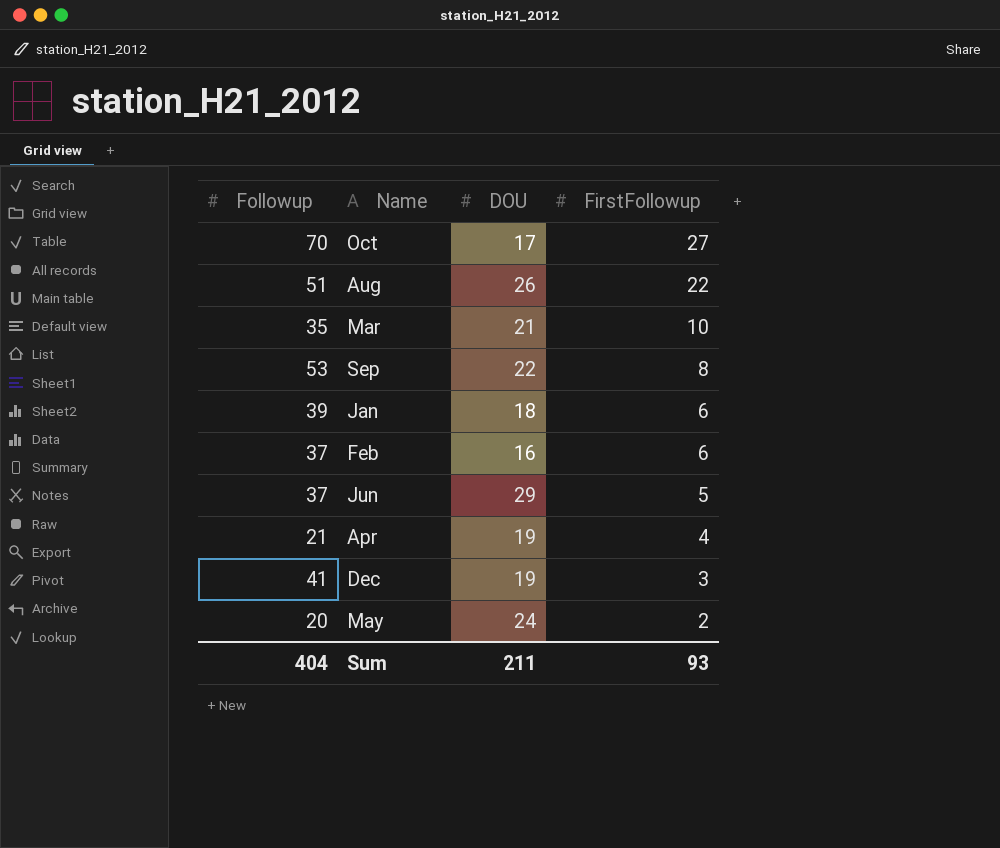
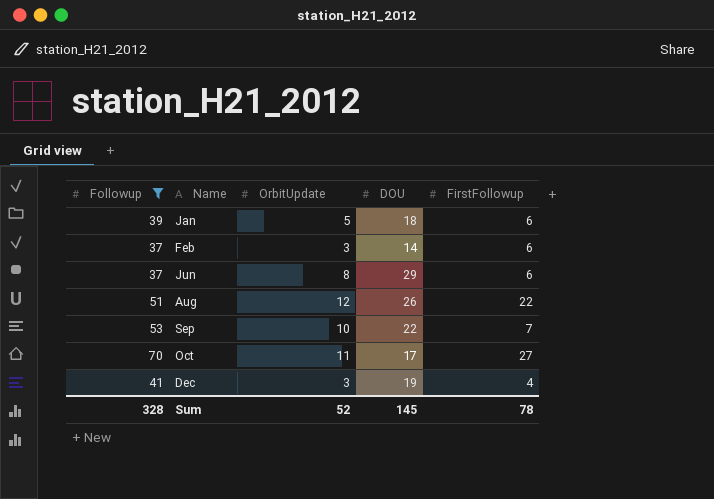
filter: none -> Followup >= 37
row order: FirstFollowup descending -> Name ascending
column OrbitUpdate | position: none -> 3
Feb | DOU: 16 -> 14
Jun | FirstFollowup: 5 -> 6
Sep | FirstFollowup: 8 -> 7
Dec | FirstFollowup: 3 -> 4
Sum | Followup: 404 -> 328
Sum | DOU: 211 -> 145
Sum | FirstFollowup: 93 -> 78

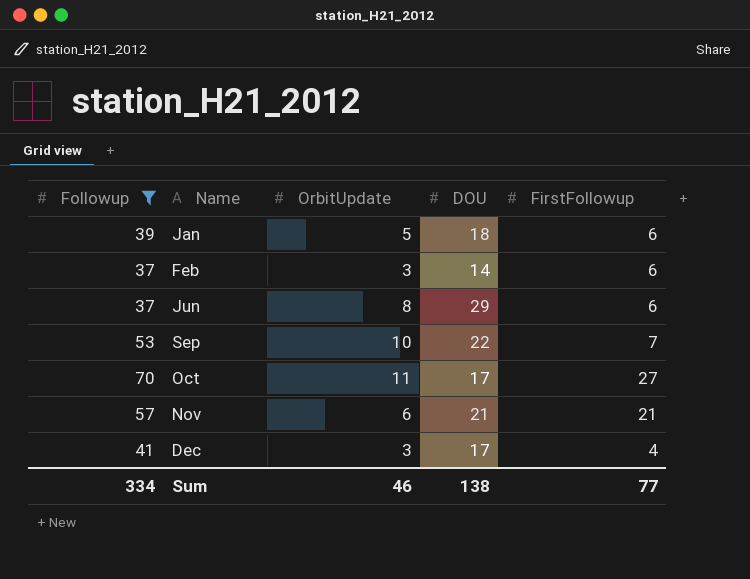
row Aug: 51 | 12 | 26 | 22 -> none
row Nov: none -> 57 | 6 | 21 | 21
Dec | DOU: 19 -> 17
Sum | Followup: 328 -> 334
Sum | OrbitUpdate: 52 -> 46
Sum | DOU: 145 -> 138
Sum | FirstFollowup: 78 -> 77

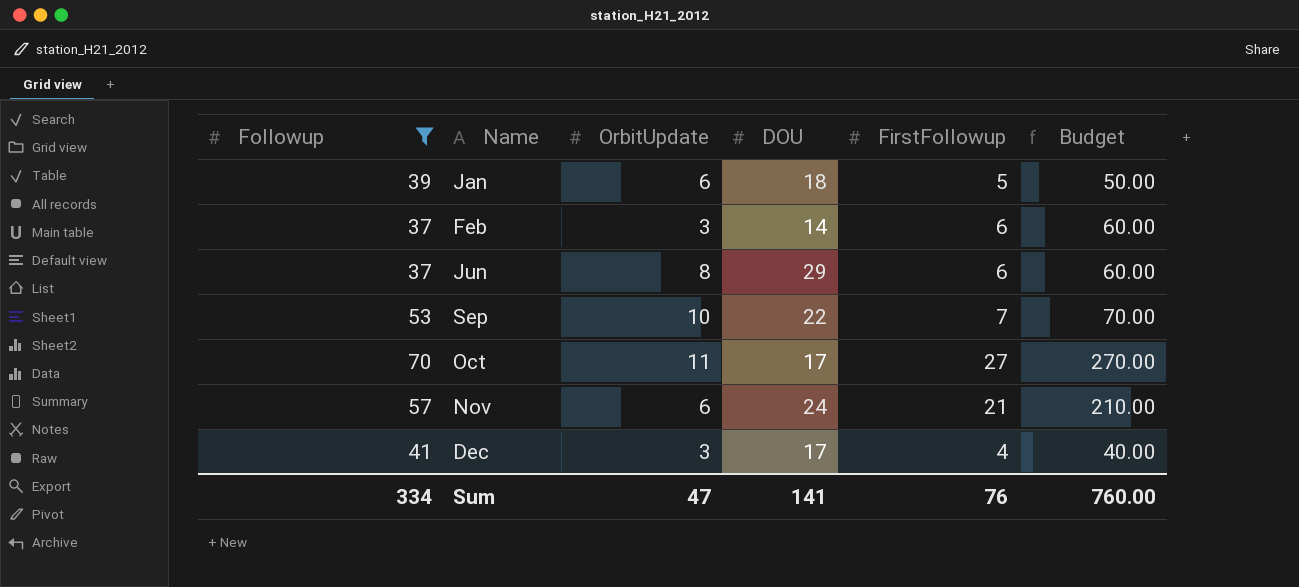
column Budget | formula: none -> [FirstFollowup] * 10
Jan | OrbitUpdate: 5 -> 6
Jan | FirstFollowup: 6 -> 5
Nov | DOU: 21 -> 24
Sum | OrbitUpdate: 46 -> 47
Sum | DOU: 138 -> 141
Sum | FirstFollowup: 77 -> 76

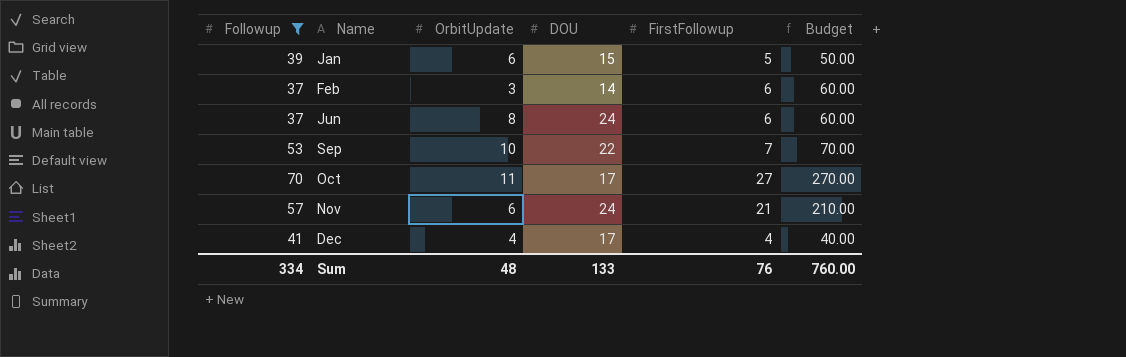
Jan | DOU: 18 -> 15
Jun | DOU: 29 -> 24
Dec | OrbitUpdate: 3 -> 4
Sum | OrbitUpdate: 47 -> 48
Sum | DOU: 141 -> 133

